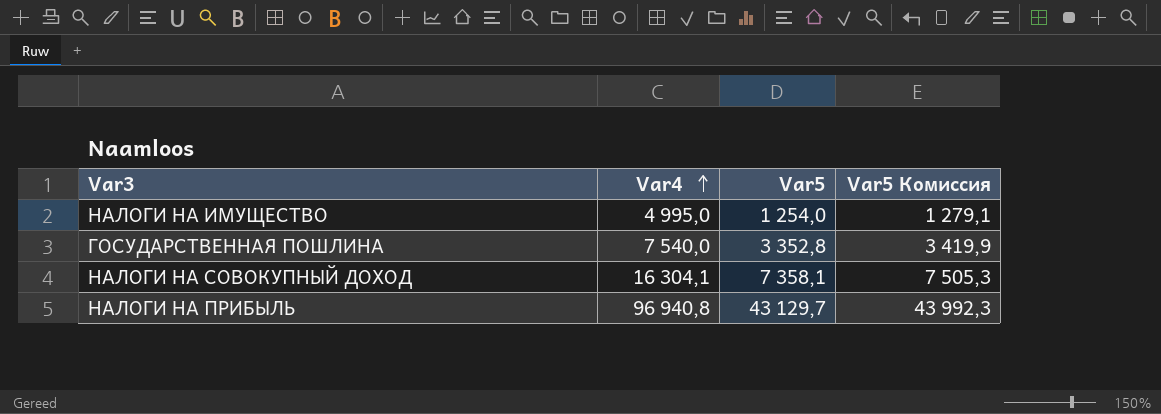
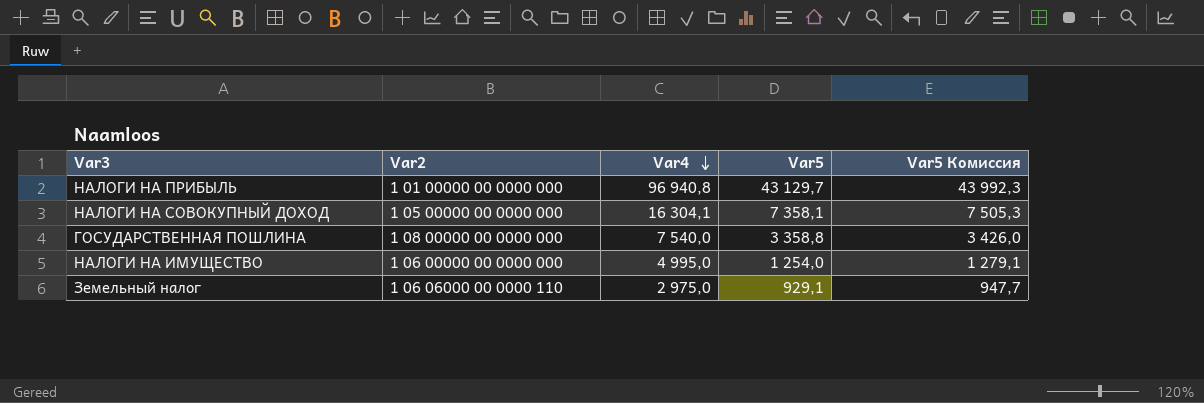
row order: Var4 ascending -> Var4 descending
column Var2 | position: none -> 2
ГОСУДАРСТВЕННАЯ ПОШЛИНА | Var5: 3 352,8 -> 3 358,8
ГОСУДАРСТВЕННАЯ ПОШЛИНА | Var5 Комиссия: 3 419,9 -> 3 426,0
row Земельный налог: none -> 1 06 06000 00 0000 110 | 2 975,0 | 929,1 | 947,7

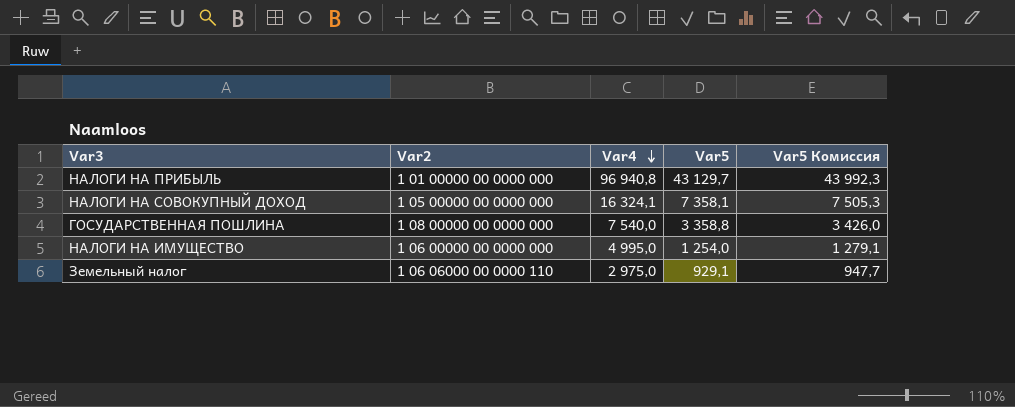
НАЛОГИ НА СОВОКУПНЫЙ ДОХОД | Var4: 16 304,1 -> 16 324,1

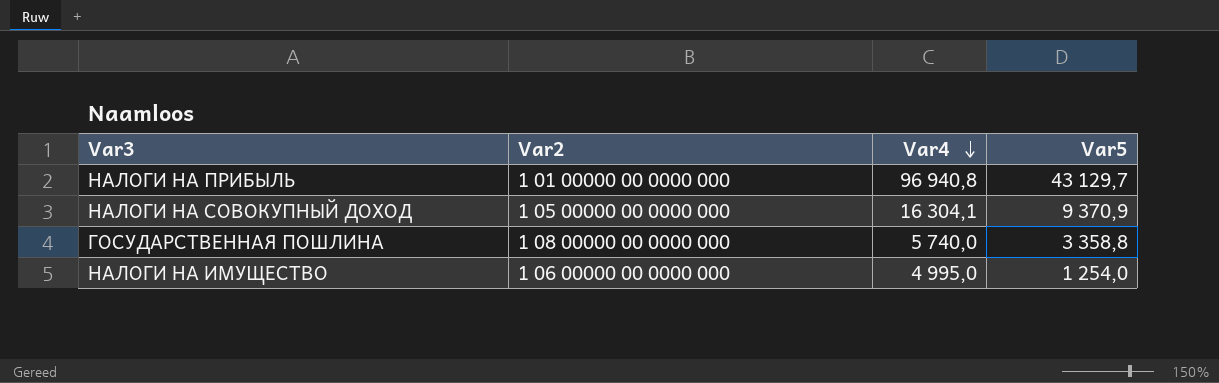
column Var5 Комиссия | formula: [Var5] * 1,02 -> none
row Земельный налог: 1 06 06000 00 0000 110 | 2 975,0 | 929,1 | 947,7 -> none
НАЛОГИ НА СОВОКУПНЫЙ ДОХОД | Var4: 16 324,1 -> 16 304,1
НАЛОГИ НА СОВОКУПНЫЙ ДОХОД | Var5: 7 358,1 -> 9 370,9
ГОСУДАРСТВЕННАЯ ПОШЛИНА | Var4: 7 540,0 -> 5 740,0

